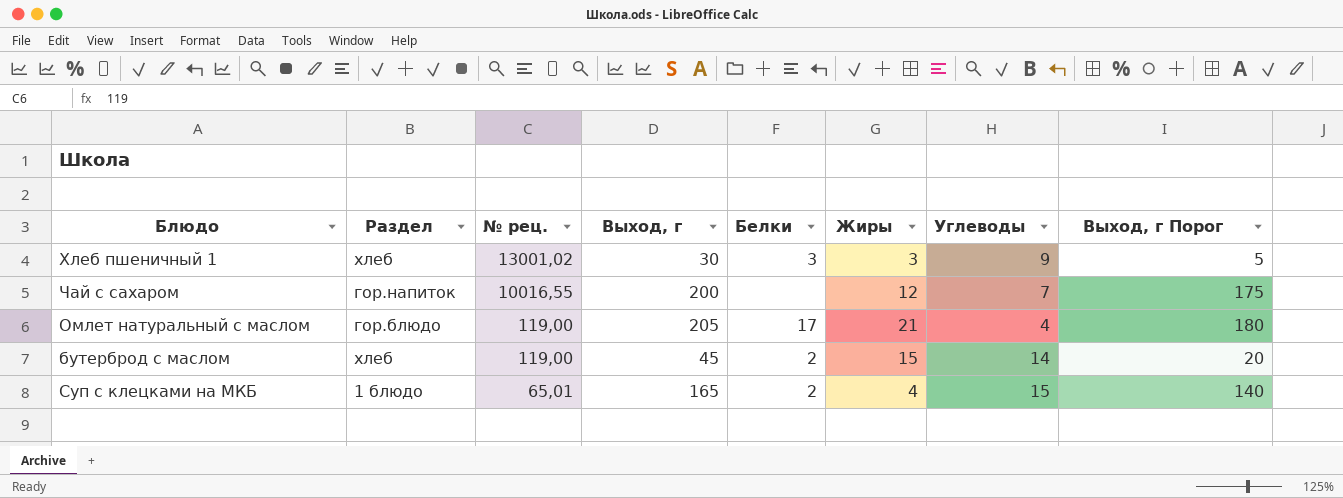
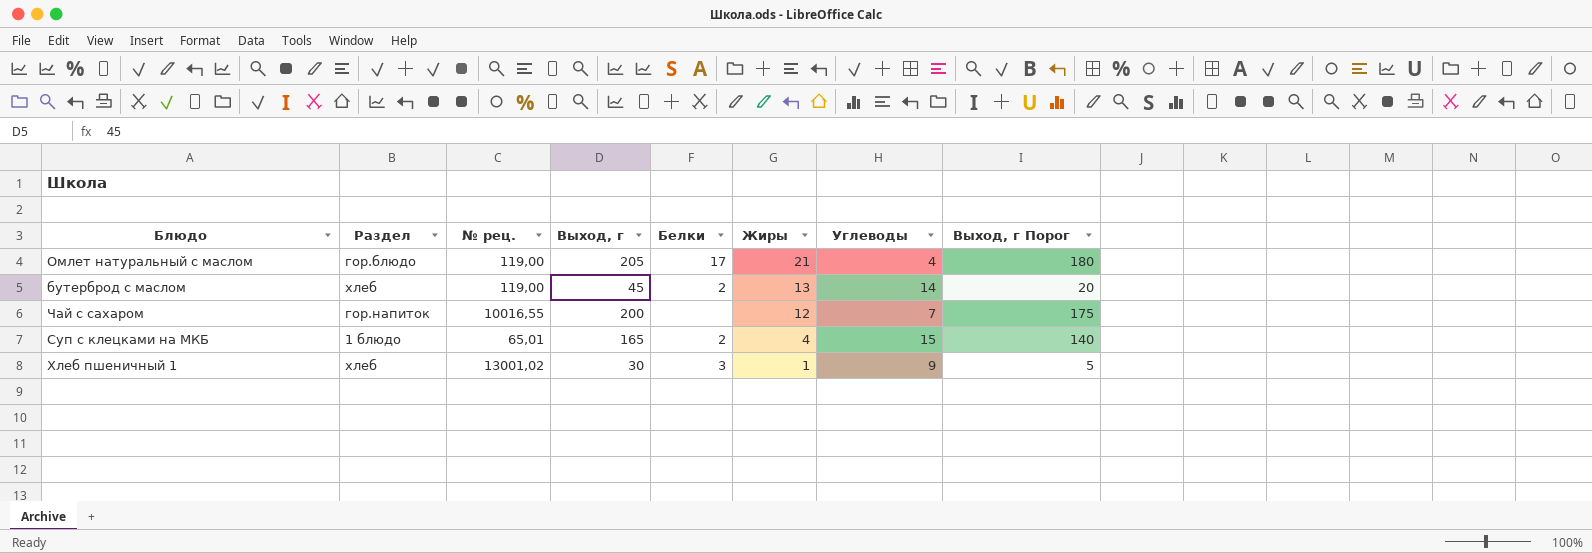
row order: № рец. descending -> Жиры descending
бутерброд с маслом | Жиры: 15 -> 13
Хлеб пшеничный 1 | Жиры: 3 -> 1

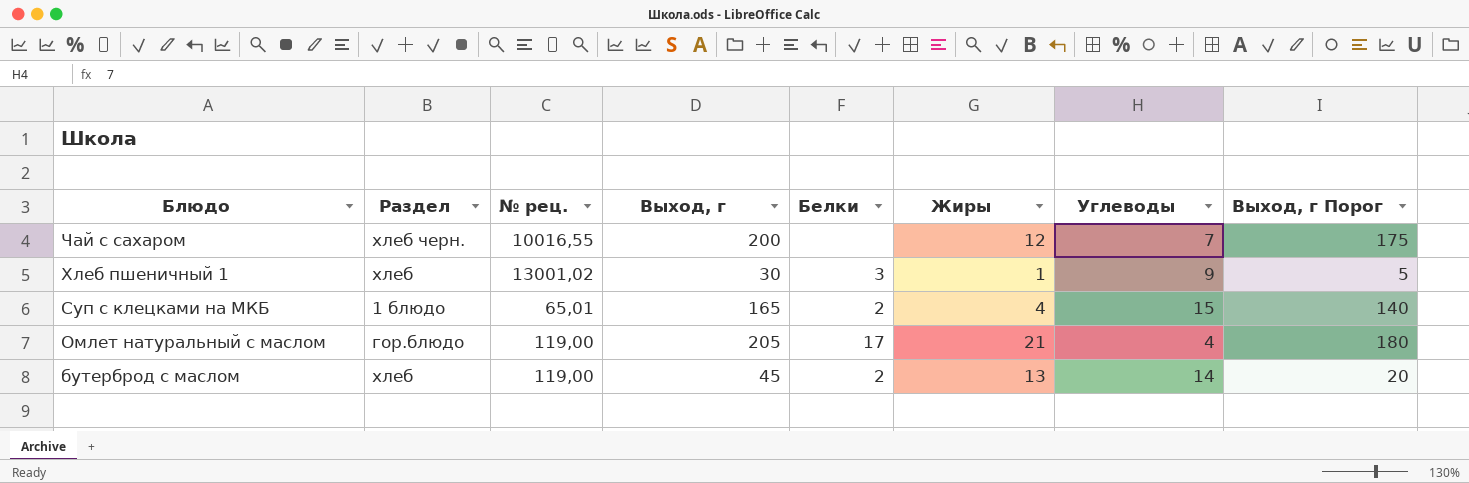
row order: Жиры descending -> Блюдо descending
Чай с сахаром | Раздел: гор.напиток -> хлеб черн.

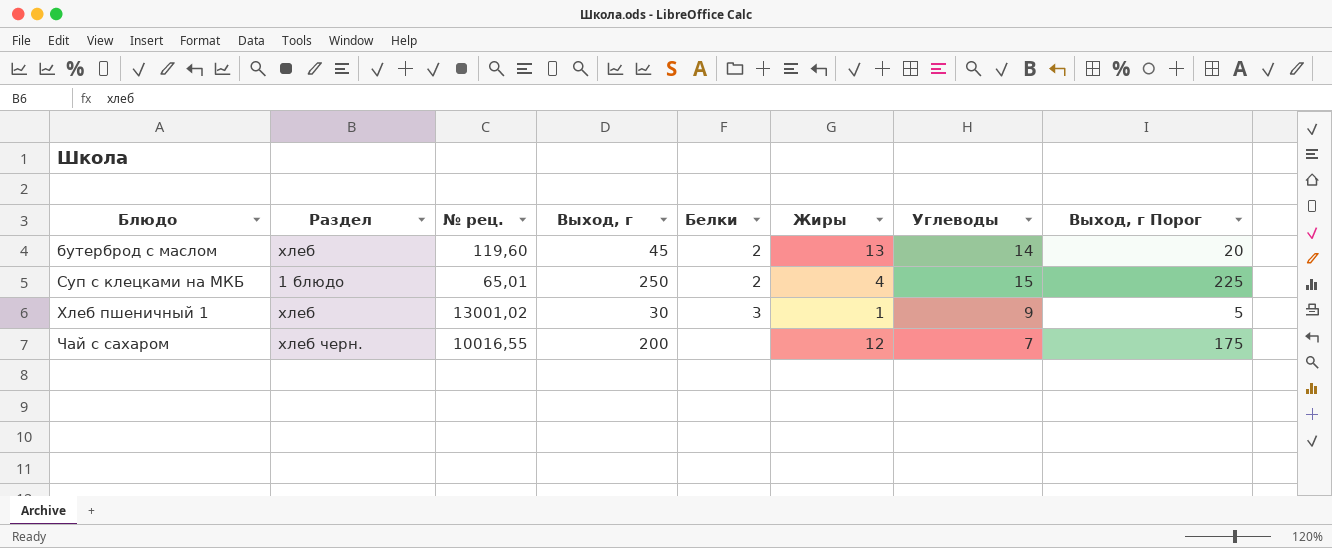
row order: Блюдо descending -> Блюдо ascending
row Омлет натуральный с маслом: гор.блюдо | 119,00 | 205 | 17 | 21 | 4 | 180 -> none
бутерброд с маслом | № рец.: 119,00 -> 119,60
Суп с клецками на МКБ | Выход, г: 165 -> 250
Суп с клецками на МКБ | Выход, г Порог: 140 -> 225

